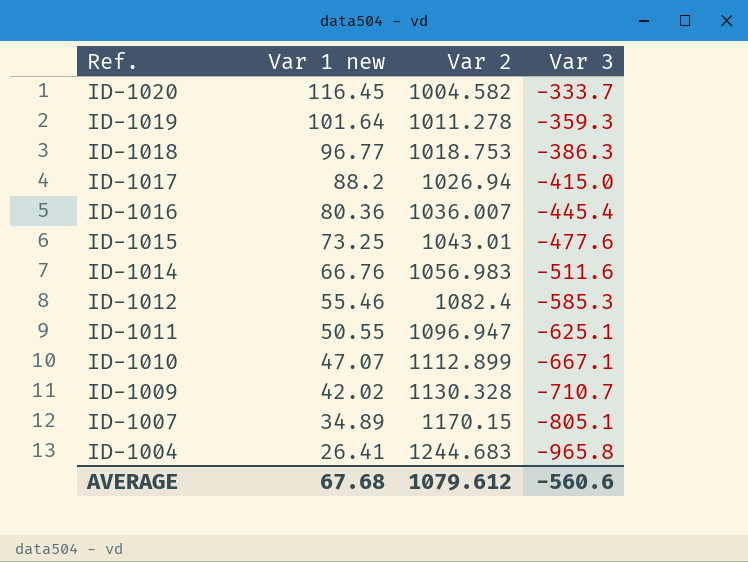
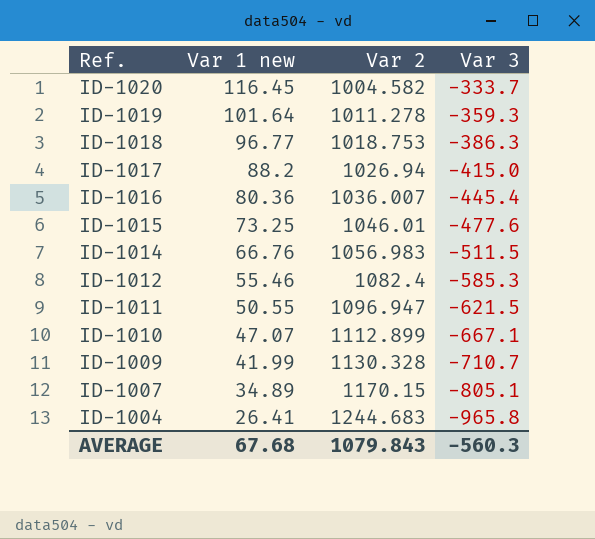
ID-1015 | Var 2: 1043.01 -> 1046.01
ID-1014 | Var 3: -511.6 -> -511.5
ID-1011 | Var 3: -625.1 -> -621.5
ID-1009 | Var 1 new: 42.02 -> 41.99
AVERAGE | Var 2: 1079.612 -> 1079.843
AVERAGE | Var 3: -560.6 -> -560.3

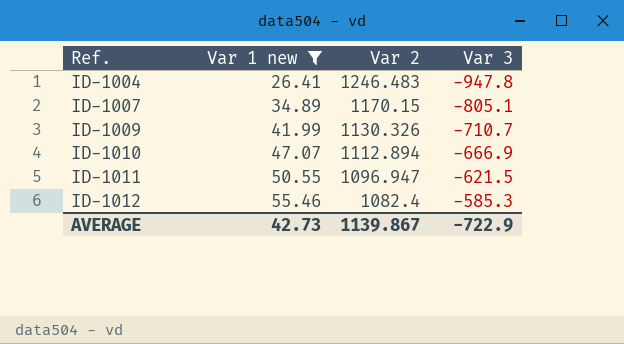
filter: none -> Var 1 new <= 55.46
row order: Ref. descending -> Ref. ascending
ID-1004 | Var 2: 1244.683 -> 1246.483
ID-1004 | Var 3: -965.8 -> -947.8
ID-1009 | Var 2: 1130.328 -> 1130.326
ID-1010 | Var 2: 1112.899 -> 1112.894
ID-1010 | Var 3: -667.1 -> -666.9
AVERAGE | Var 1 new: 67.68 -> 42.73
AVERAGE | Var 2: 1079.843 -> 1139.867
AVERAGE | Var 3: -560.3 -> -722.9

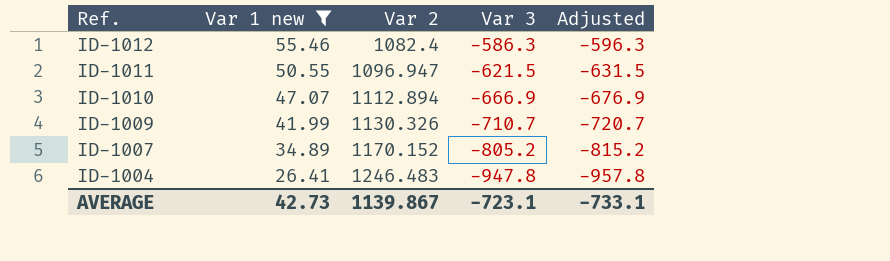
row order: Ref. ascending -> Ref. descending
column Adjusted | formula: none -> [Var 3] - 10
ID-1012 | Var 3: -585.3 -> -586.3
ID-1007 | Var 2: 1170.15 -> 1170.152
ID-1007 | Var 3: -805.1 -> -805.2
AVERAGE | Var 3: -722.9 -> -723.1

